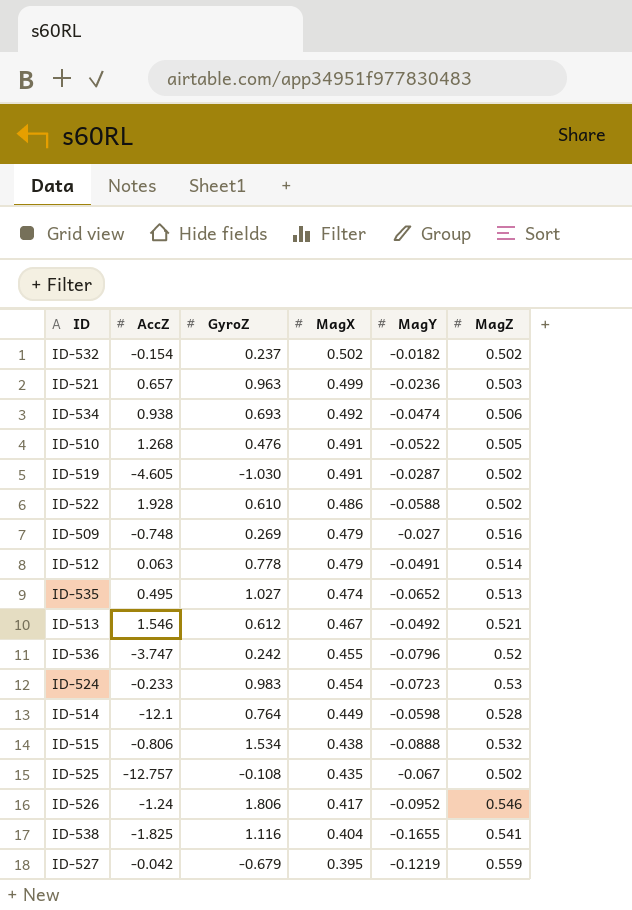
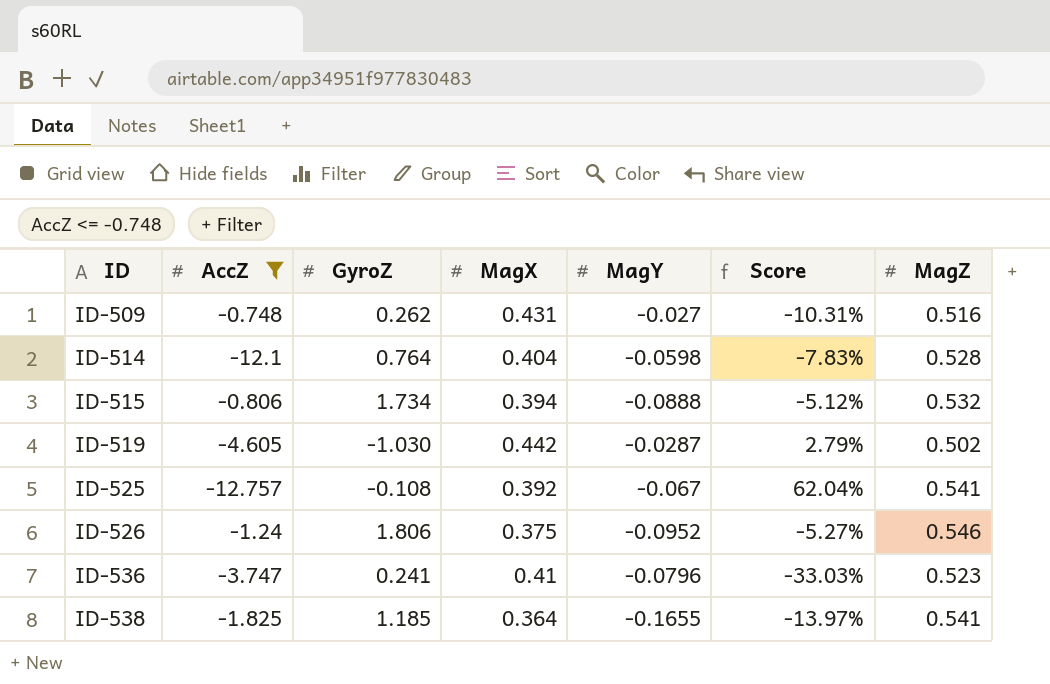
filter: none -> AccZ <= -0.748
row order: MagX descending -> ID ascending
column Score | formula: none -> [MagY] / [GyroZ]
ID-509 | GyroZ: 0.269 -> 0.262
ID-509 | MagX: 0.479 -> 0.431
ID-514 | MagX: 0.449 -> 0.404
ID-515 | GyroZ: 1.534 -> 1.734
ID-515 | MagX: 0.438 -> 0.394
ID-519 | MagX: 0.491 -> 0.442
ID-525 | MagX: 0.435 -> 0.392
ID-525 | MagZ: 0.502 -> 0.541
ID-526 | MagX: 0.417 -> 0.375
ID-536 | GyroZ: 0.242 -> 0.241
ID-536 | MagX: 0.455 -> 0.41
ID-536 | MagZ: 0.52 -> 0.523
ID-538 | GyroZ: 1.116 -> 1.185
ID-538 | MagX: 0.404 -> 0.364

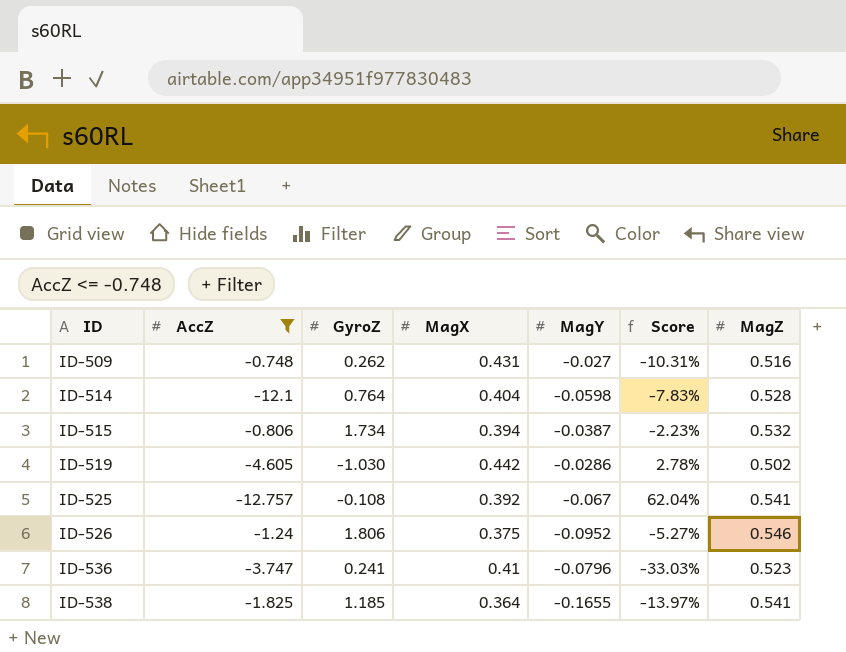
ID-515 | MagY: -0.0888 -> -0.0387
ID-515 | Score: -5.12% -> -2.23%
ID-519 | MagY: -0.0287 -> -0.0286
ID-519 | Score: 2.79% -> 2.78%

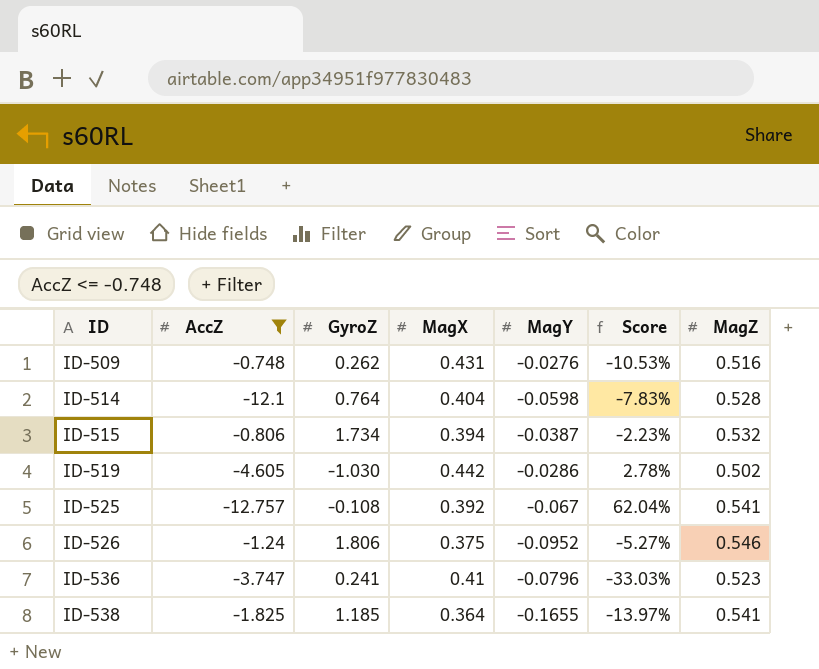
ID-509 | MagY: -0.027 -> -0.0276
ID-509 | Score: -10.31% -> -10.53%

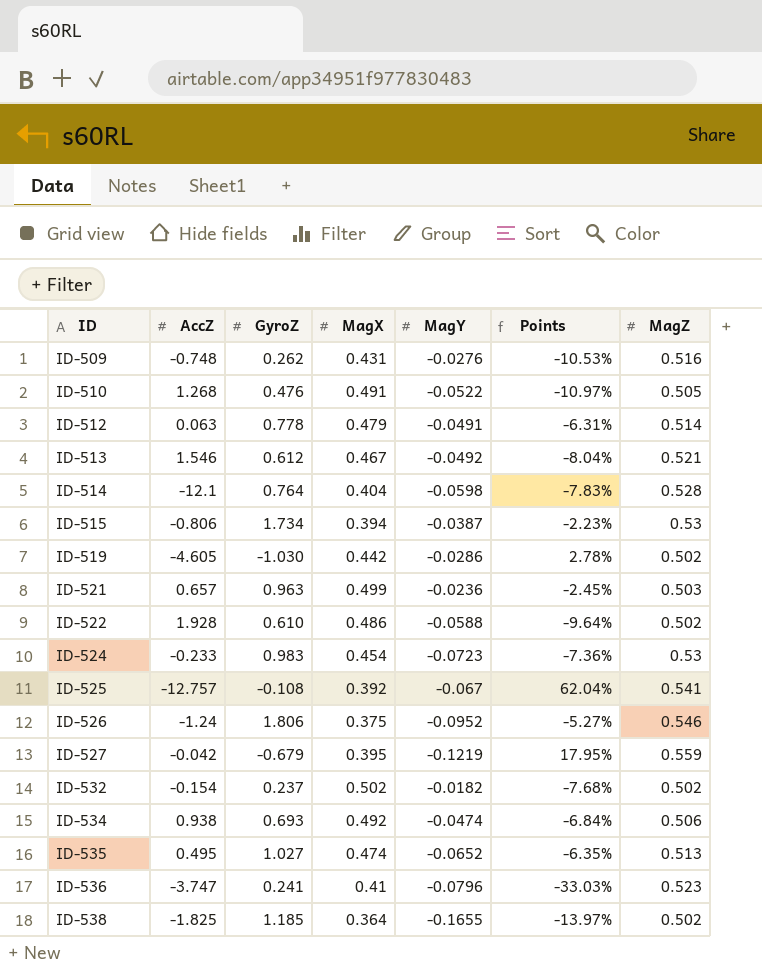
filter: AccZ <= -0.748 -> none
column name: Score -> Points
ID-515 | MagZ: 0.532 -> 0.53
ID-538 | MagZ: 0.541 -> 0.502

